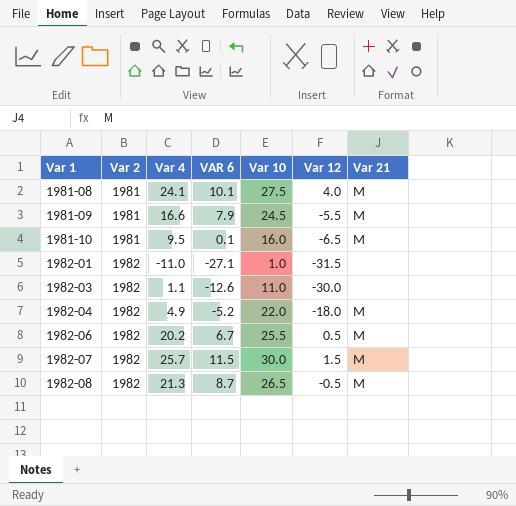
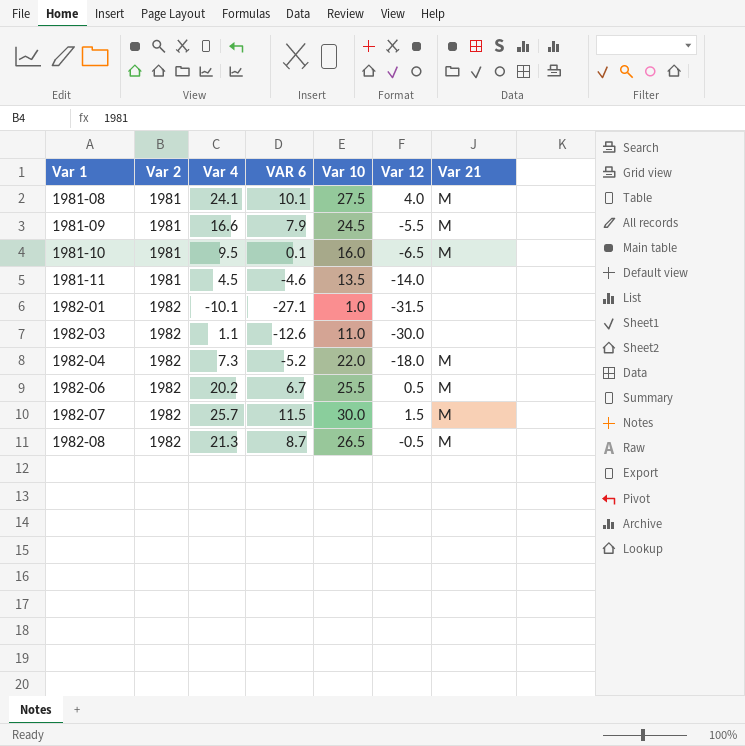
row 1981-11: none -> 1981 | 4.5 | -4.6 | 13.5 | -14.0 | none
1982-01 | Var 4: -11.0 -> -10.1
1982-04 | Var 4: 4.9 -> 7.3

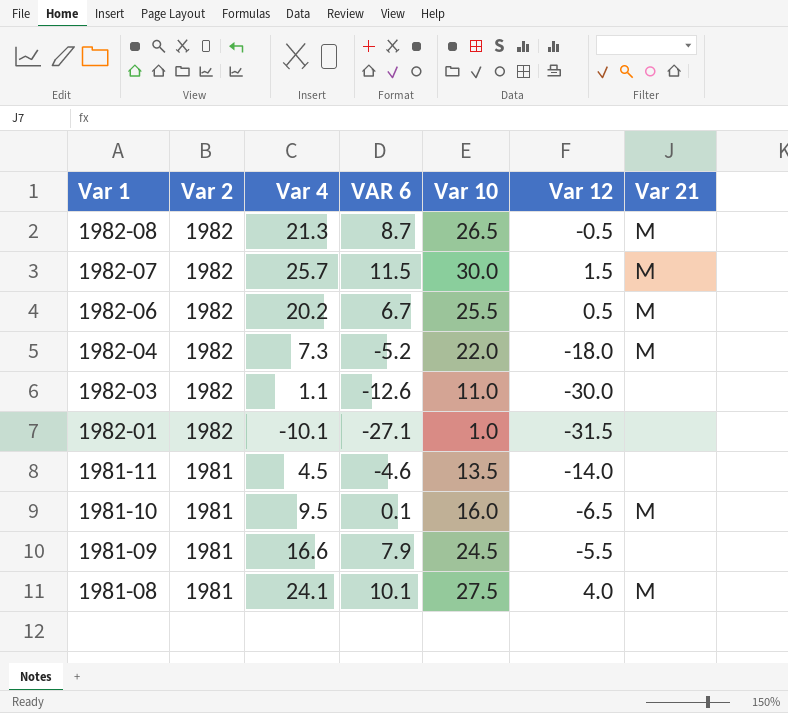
row order: Var 1 ascending -> Var 1 descending
1981-09 | Var 21: M -> none

